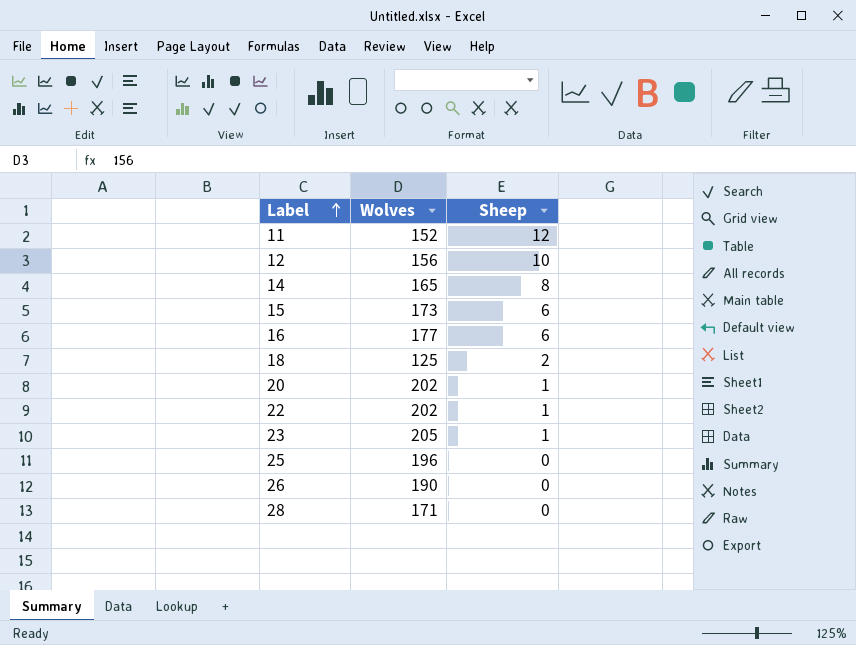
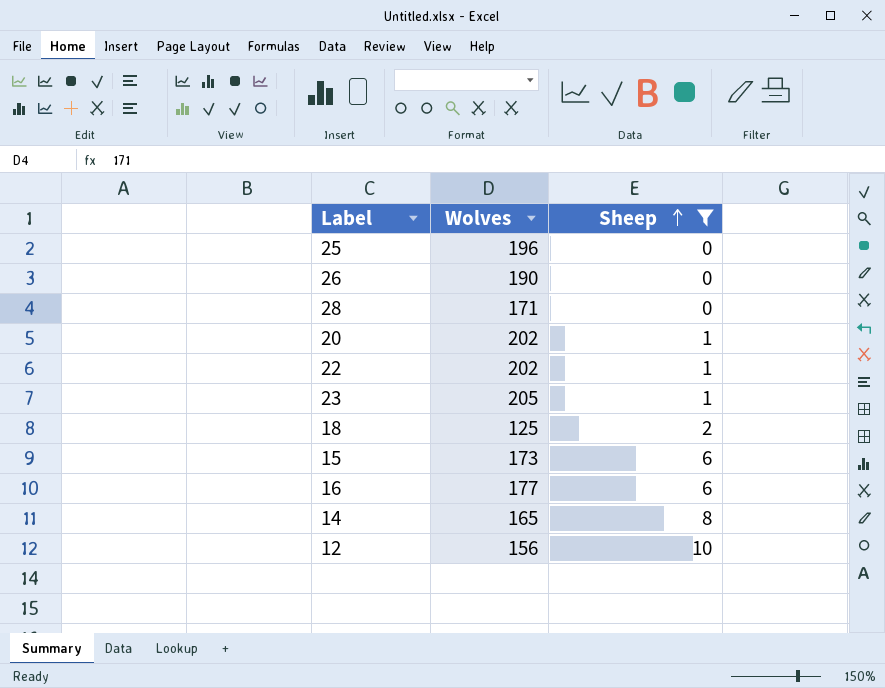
filter: none -> Sheep != 12
row order: Label ascending -> Sheep ascending

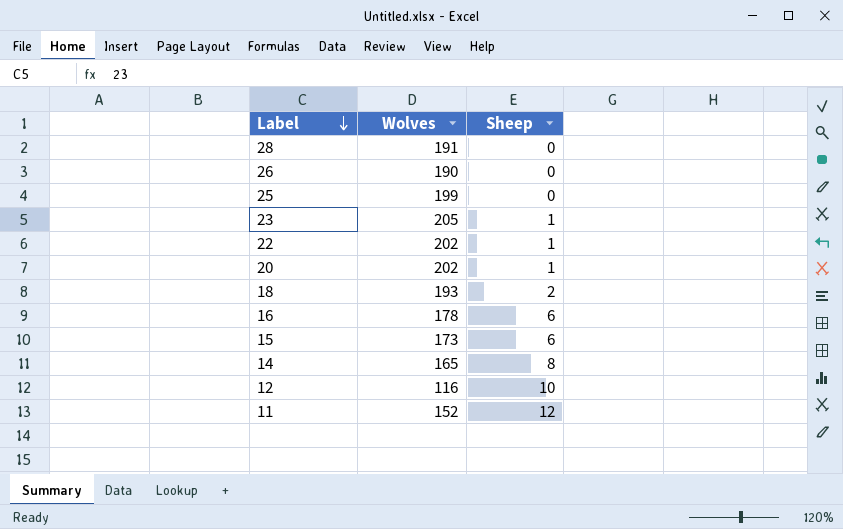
filter: Sheep != 12 -> none
row order: Sheep ascending -> Label descending
28 | Wolves: 171 -> 191
25 | Wolves: 196 -> 199
18 | Wolves: 125 -> 193
16 | Wolves: 177 -> 178
12 | Wolves: 156 -> 116

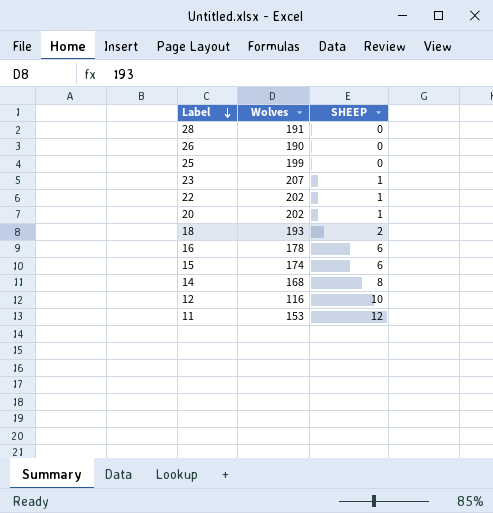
column name: Sheep -> SHEEP
23 | Wolves: 205 -> 207
15 | Wolves: 173 -> 174
14 | Wolves: 165 -> 168
11 | Wolves: 152 -> 153

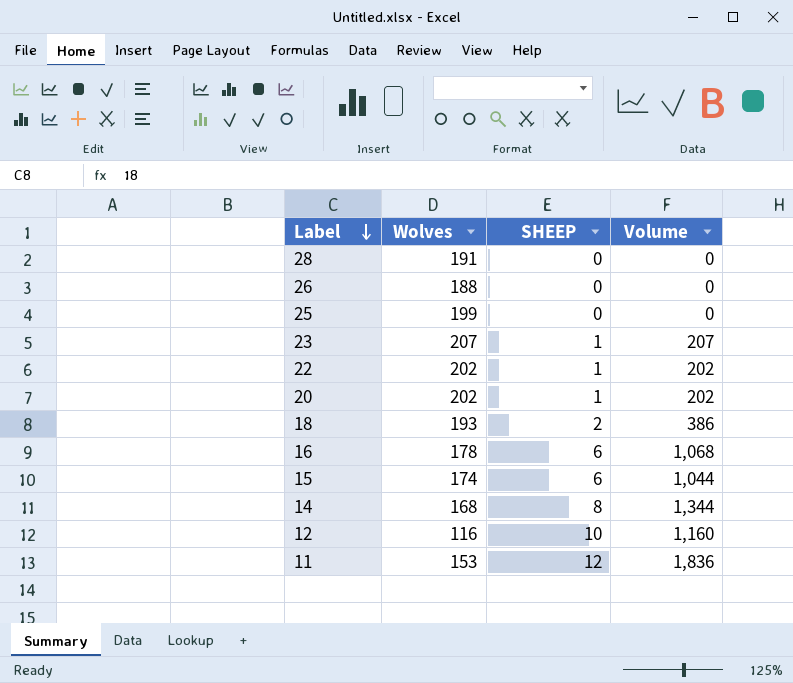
column Volume | formula: none -> [Wolves] * [SHEEP]
26 | Wolves: 190 -> 188

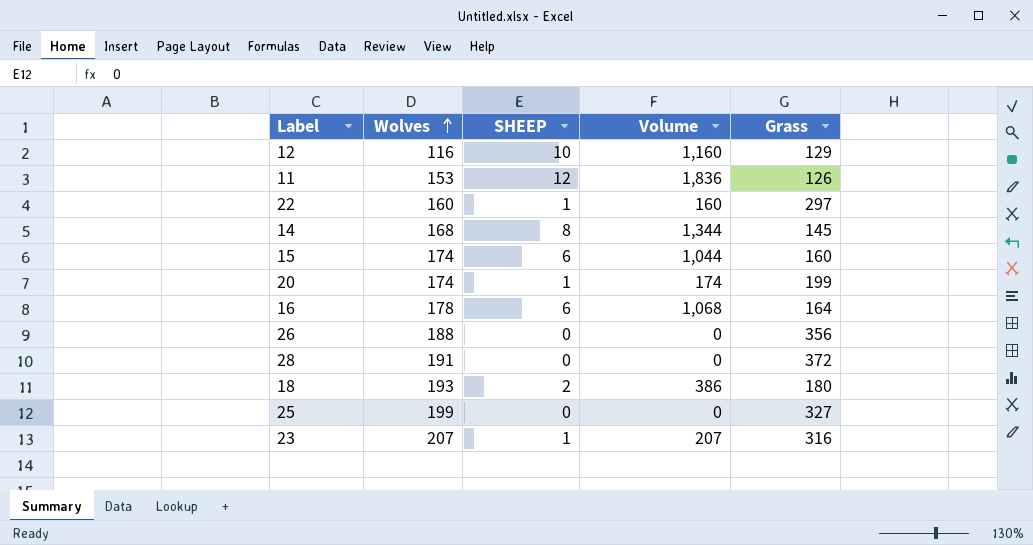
row order: Label descending -> Wolves ascending
column Grass | position: none -> 5
22 | Wolves: 202 -> 160
22 | Volume: 202 -> 160
20 | Wolves: 202 -> 174
20 | Volume: 202 -> 174

